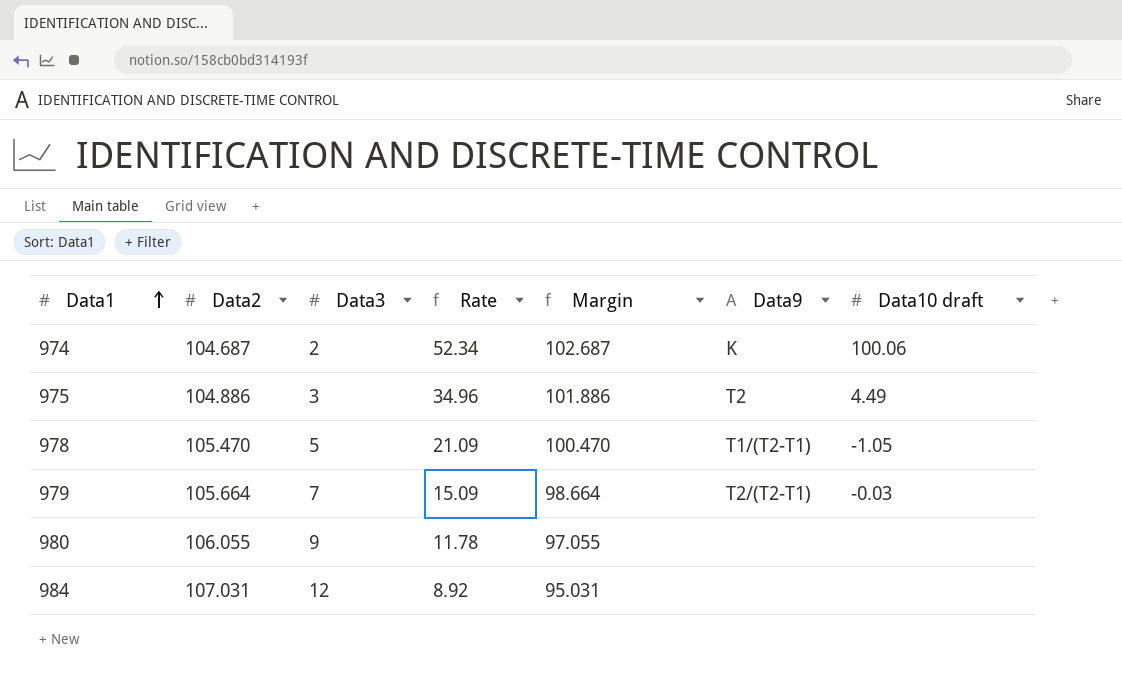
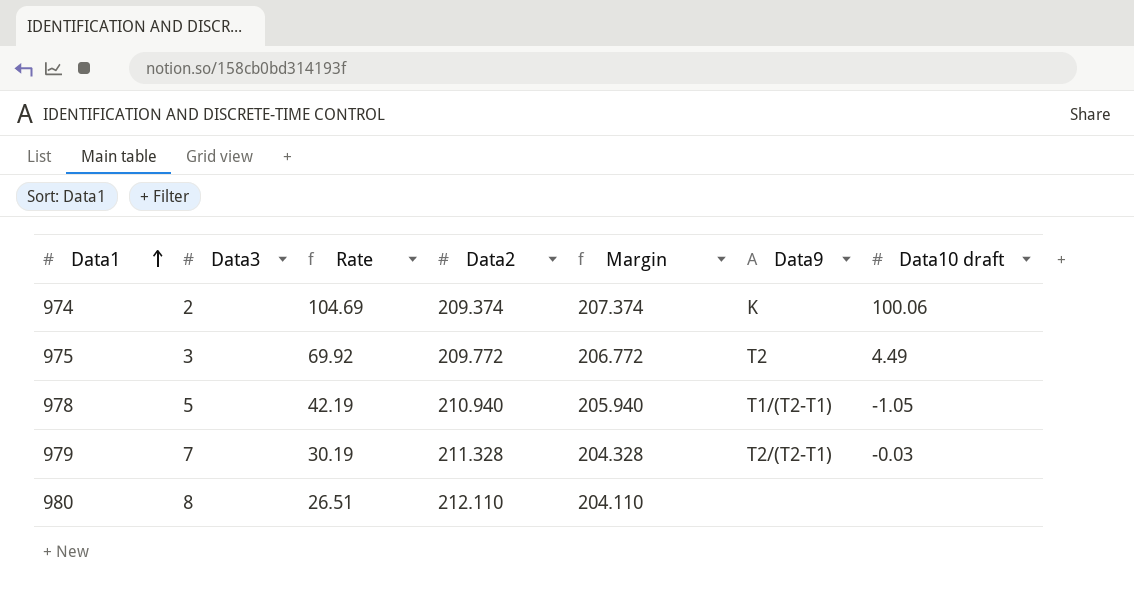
column Data2 | position: 2 -> 4
row 984: 107.031 | 12 | 8.92 | 95.031 | none | none -> none
974 | Rate: 52.34 -> 104.69
974 | Data2: 104.687 -> 209.374
974 | Margin: 102.687 -> 207.374
975 | Rate: 34.96 -> 69.92
975 | Data2: 104.886 -> 209.772
975 | Margin: 101.886 -> 206.772
978 | Rate: 21.09 -> 42.19
978 | Data2: 105.470 -> 210.940
978 | Margin: 100.470 -> 205.940
979 | Rate: 15.09 -> 30.19
979 | Data2: 105.664 -> 211.328
979 | Margin: 98.664 -> 204.328
980 | Data3: 9 -> 8
980 | Rate: 11.78 -> 26.51
980 | Data2: 106.055 -> 212.110
980 | Margin: 97.055 -> 204.110

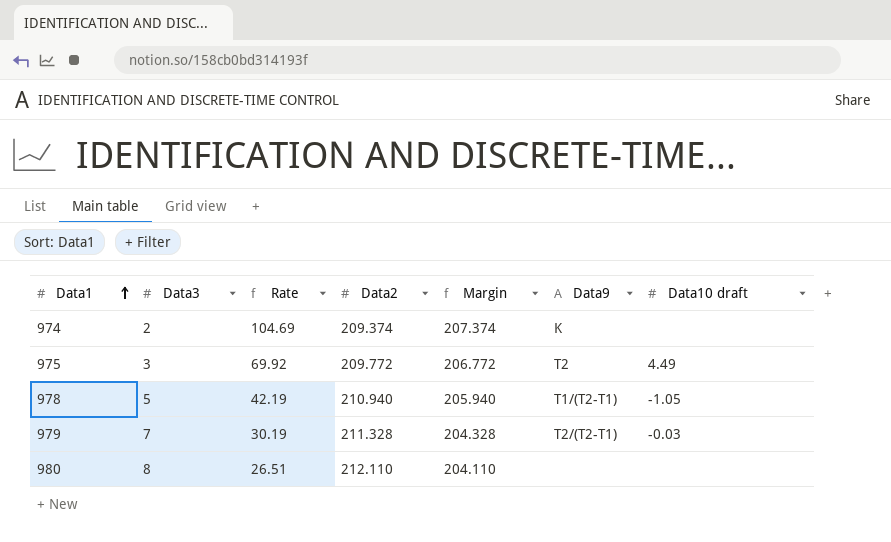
974 | Data10 draft: 100.06 -> none

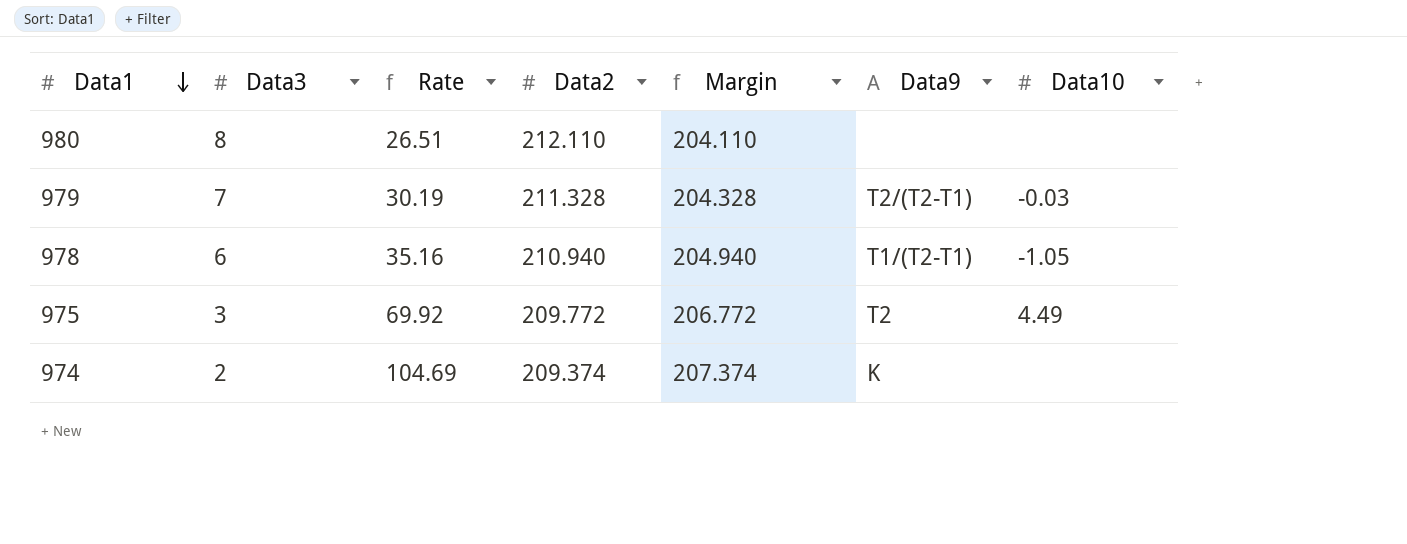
row order: Data1 ascending -> Data1 descending
column name: Data10 draft -> Data10
978 | Data3: 5 -> 6
978 | Rate: 42.19 -> 35.16
978 | Margin: 205.940 -> 204.940

